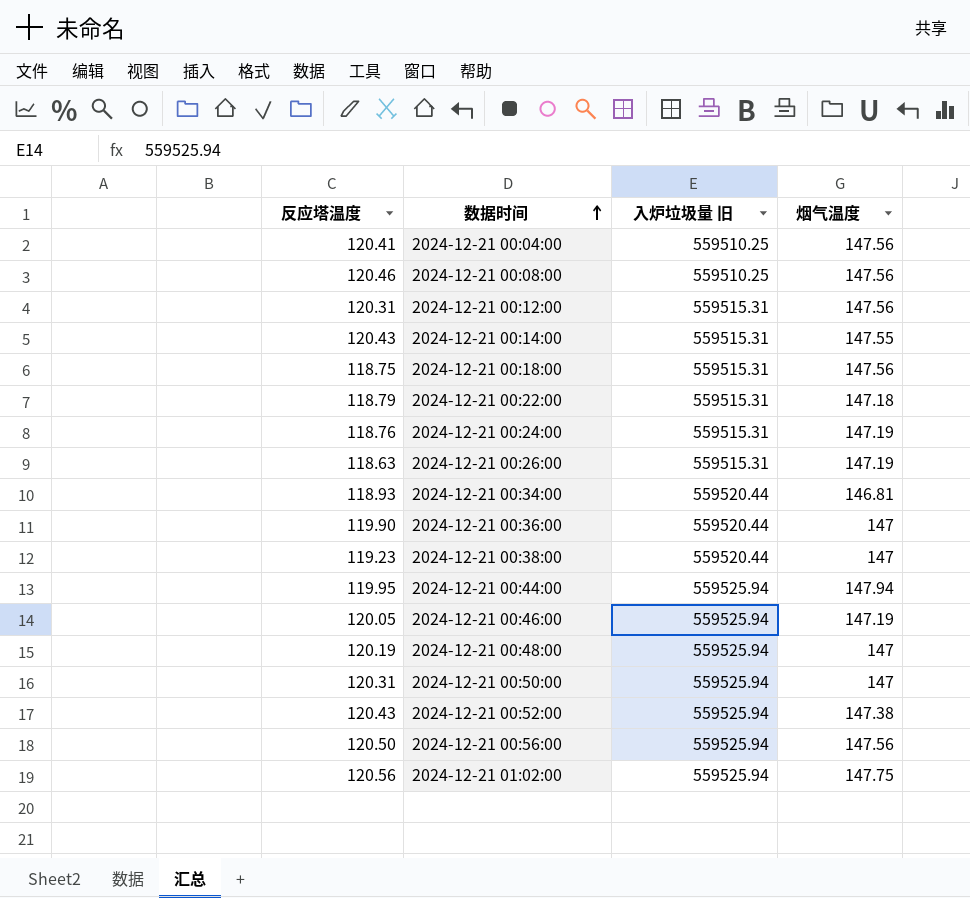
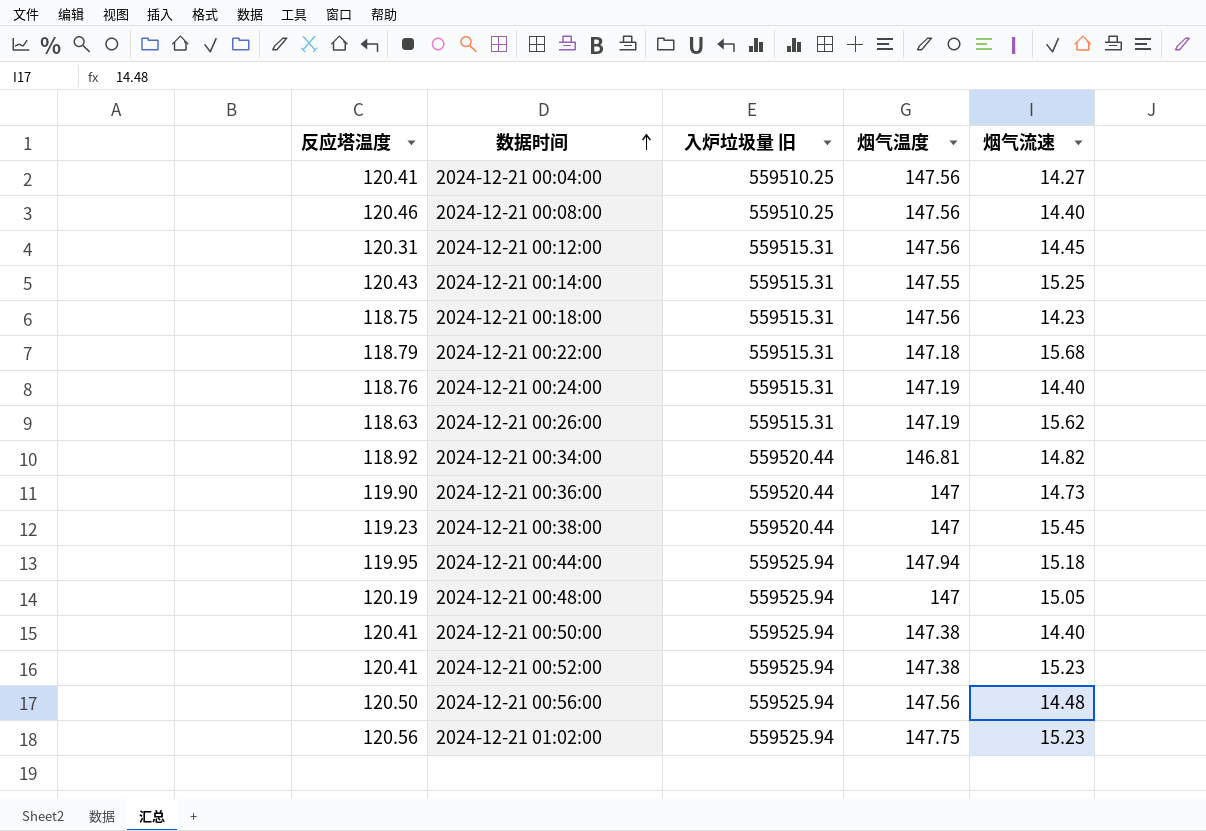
column 烟气流速 | position: none -> 5
row 2024-12-21 00:46:00: 120.05 | 559525.94 | 147.19 -> none
2024-12-21 00:34:00 | 反应塔温度: 118.93 -> 118.92
2024-12-21 00:50:00 | 反应塔温度: 120.31 -> 120.41
2024-12-21 00:50:00 | 烟气温度: 147 -> 147.38
2024-12-21 00:52:00 | 反应塔温度: 120.43 -> 120.41

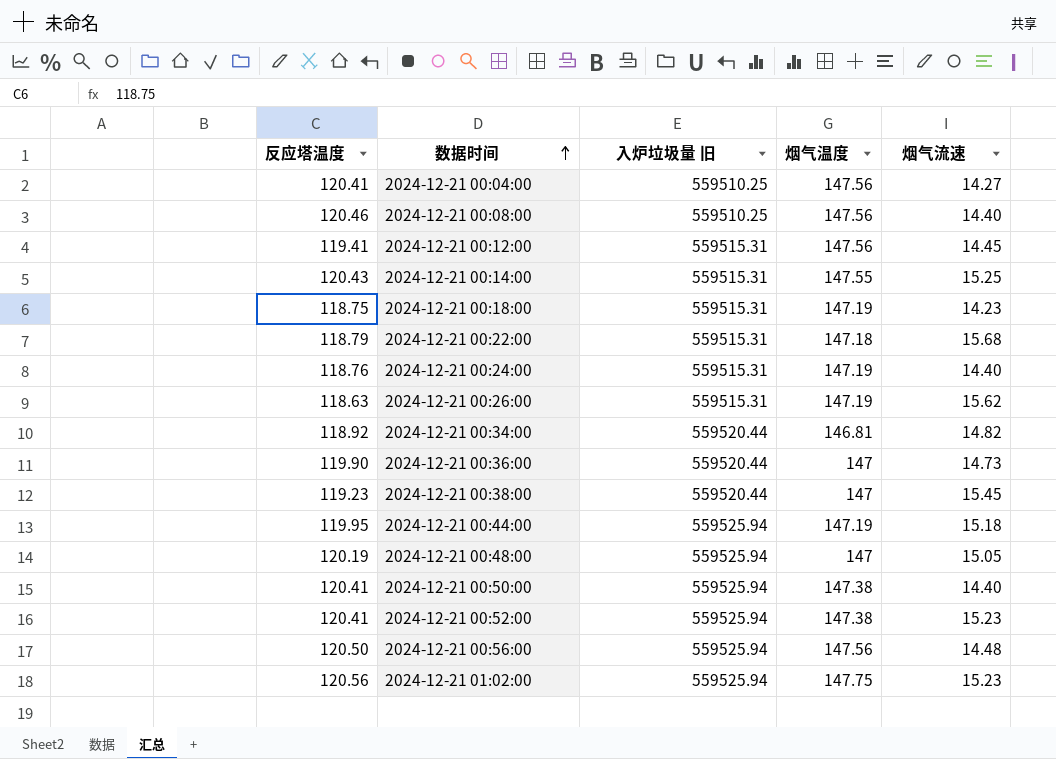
2024-12-21 00:12:00 | 反应塔温度: 120.31 -> 119.41
2024-12-21 00:18:00 | 烟气温度: 147.56 -> 147.19
2024-12-21 00:44:00 | 烟气温度: 147.94 -> 147.19

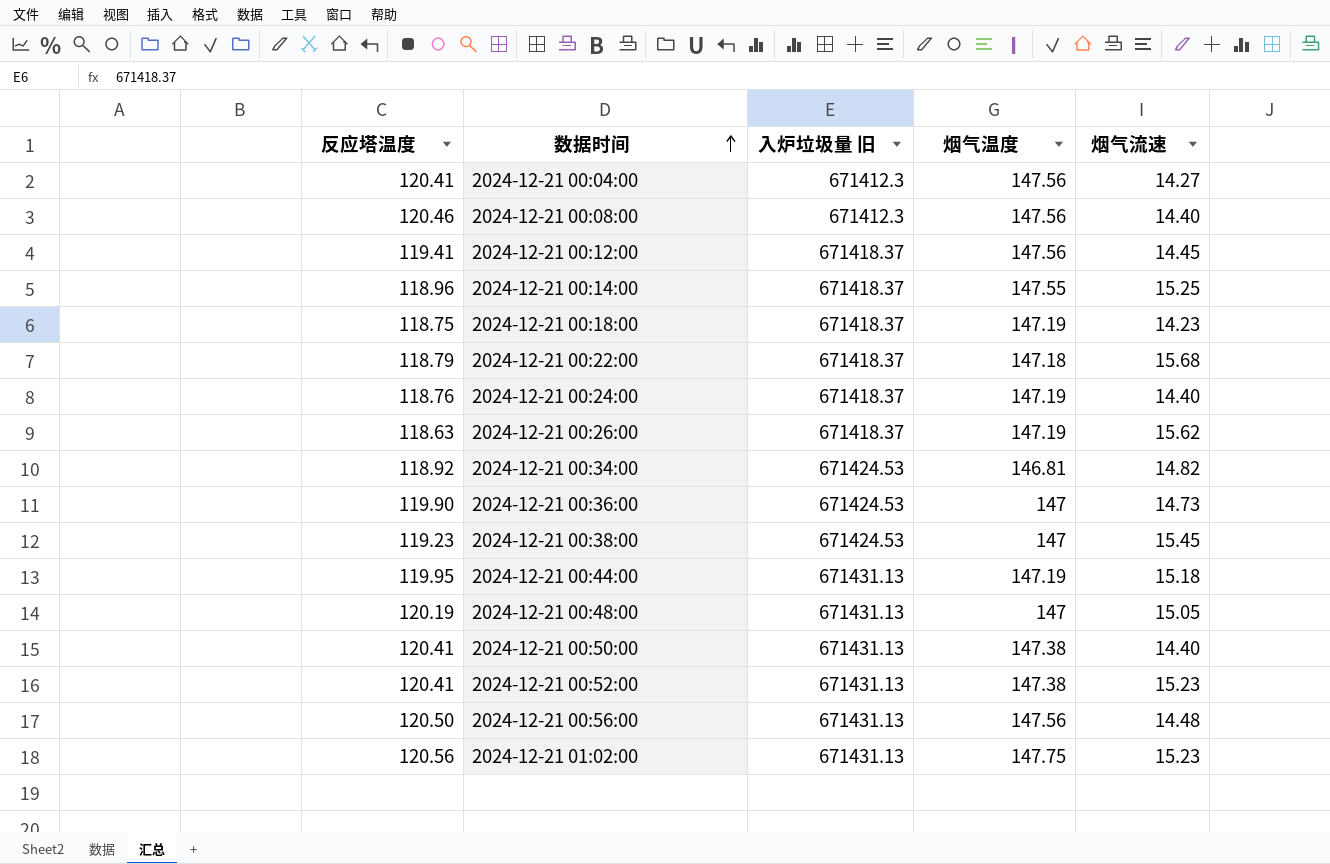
2024-12-21 00:04:00 | 入炉垃圾量 旧: 559510.25 -> 671412.3
2024-12-21 00:08:00 | 入炉垃圾量 旧: 559510.25 -> 671412.3
2024-12-21 00:12:00 | 入炉垃圾量 旧: 559515.31 -> 671418.37
2024-12-21 00:14:00 | 反应塔温度: 120.43 -> 118.96
2024-12-21 00:14:00 | 入炉垃圾量 旧: 559515.31 -> 671418.37
2024-12-21 00:18:00 | 入炉垃圾量 旧: 559515.31 -> 671418.37
2024-12-21 00:22:00 | 入炉垃圾量 旧: 559515.31 -> 671418.37
2024-12-21 00:24:00 | 入炉垃圾量 旧: 559515.31 -> 671418.37
2024-12-21 00:26:00 | 入炉垃圾量 旧: 559515.31 -> 671418.37
2024-12-21 00:34:00 | 入炉垃圾量 旧: 559520.44 -> 671424.53
2024-12-21 00:36:00 | 入炉垃圾量 旧: 559520.44 -> 671424.53
2024-12-21 00:38:00 | 入炉垃圾量 旧: 559520.44 -> 671424.53
2024-12-21 00:44:00 | 入炉垃圾量 旧: 559525.94 -> 671431.13
2024-12-21 00:48:00 | 入炉垃圾量 旧: 559525.94 -> 671431.13
2024-12-21 00:50:00 | 入炉垃圾量 旧: 559525.94 -> 671431.13
2024-12-21 00:52:00 | 入炉垃圾量 旧: 559525.94 -> 671431.13
2024-12-21 00:56:00 | 入炉垃圾量 旧: 559525.94 -> 671431.13
2024-12-21 01:02:00 | 入炉垃圾量 旧: 559525.94 -> 671431.13

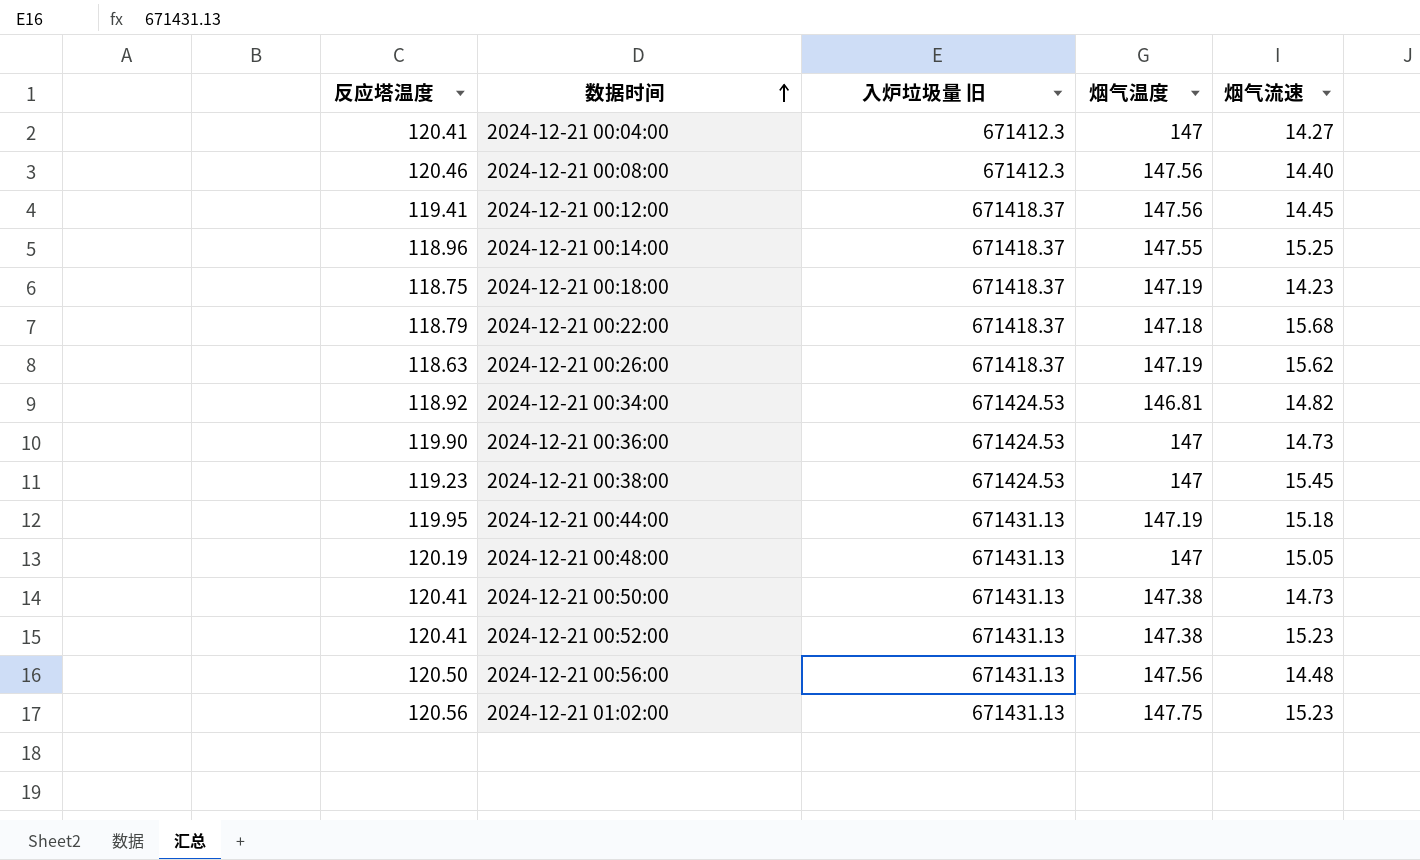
row 2024-12-21 00:24:00: 118.76 | 671418.37 | 147.19 | 14.40 -> none
2024-12-21 00:04:00 | 烟气温度: 147.56 -> 147
2024-12-21 00:50:00 | 烟气流速: 14.40 -> 14.73

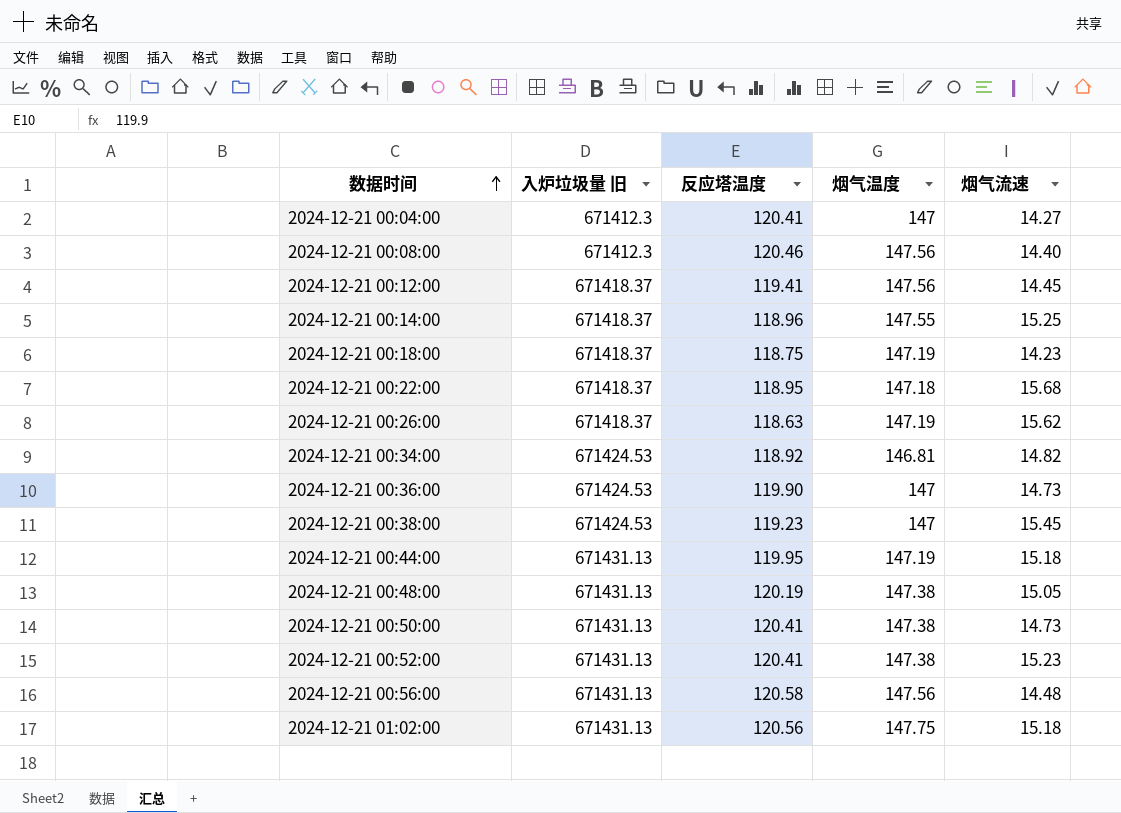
column 反应塔温度 | position: 1 -> 3
2024-12-21 00:22:00 | 反应塔温度: 118.79 -> 118.95
2024-12-21 00:48:00 | 烟气温度: 147 -> 147.38
2024-12-21 00:56:00 | 反应塔温度: 120.50 -> 120.58
2024-12-21 01:02:00 | 烟气流速: 15.23 -> 15.18

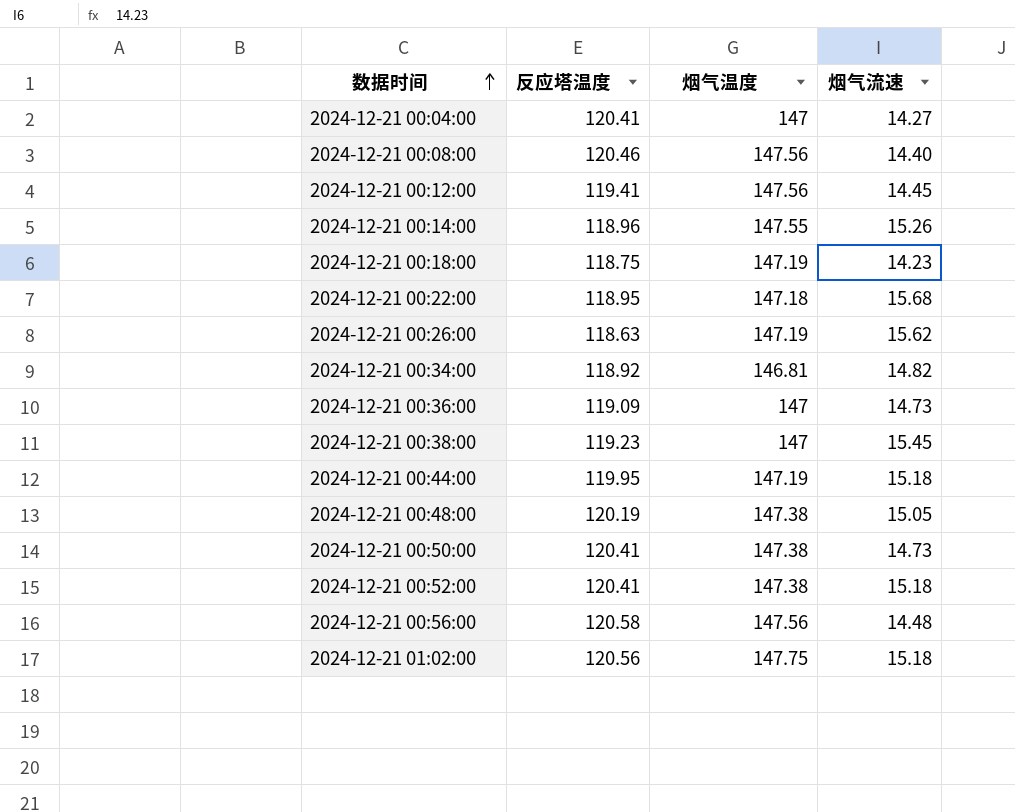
column 入炉垃圾量 旧 | position: 2 -> none
2024-12-21 00:14:00 | 烟气流速: 15.25 -> 15.26
2024-12-21 00:36:00 | 反应塔温度: 119.90 -> 119.09
2024-12-21 00:52:00 | 烟气流速: 15.23 -> 15.18

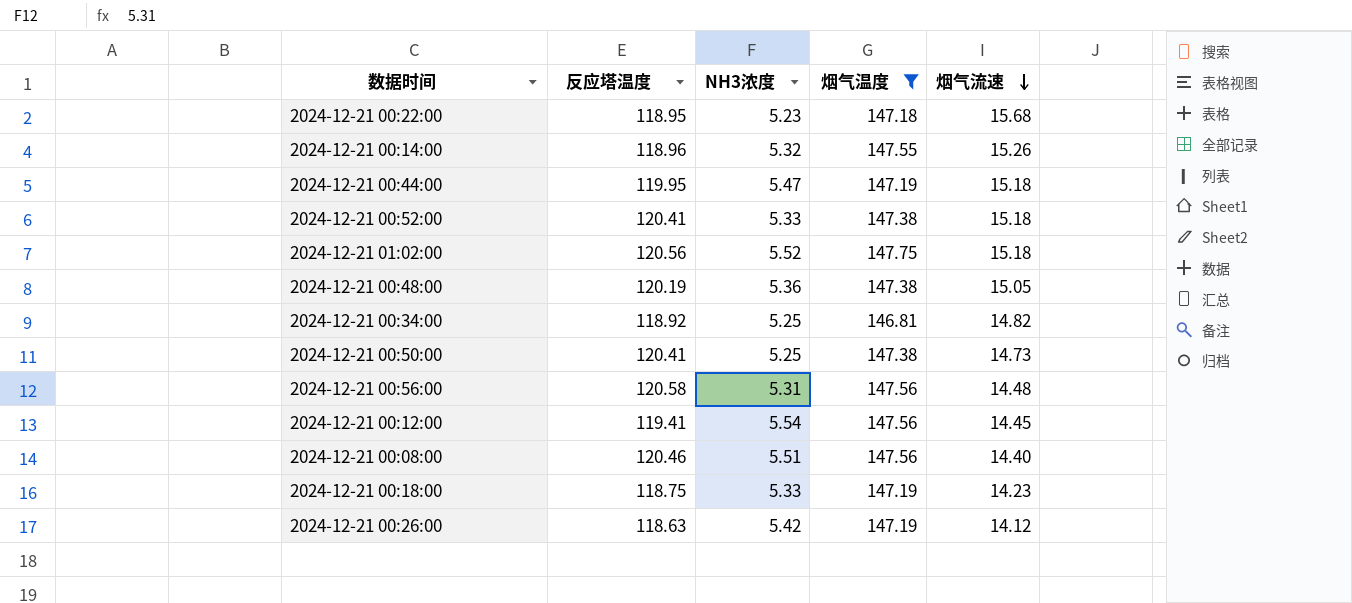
filter: none -> 烟气温度 != 147
row order: 数据时间 ascending -> 烟气流速 descending
column NH3浓度 | position: none -> 3
2024-12-21 00:26:00 | 烟气流速: 15.62 -> 14.12

